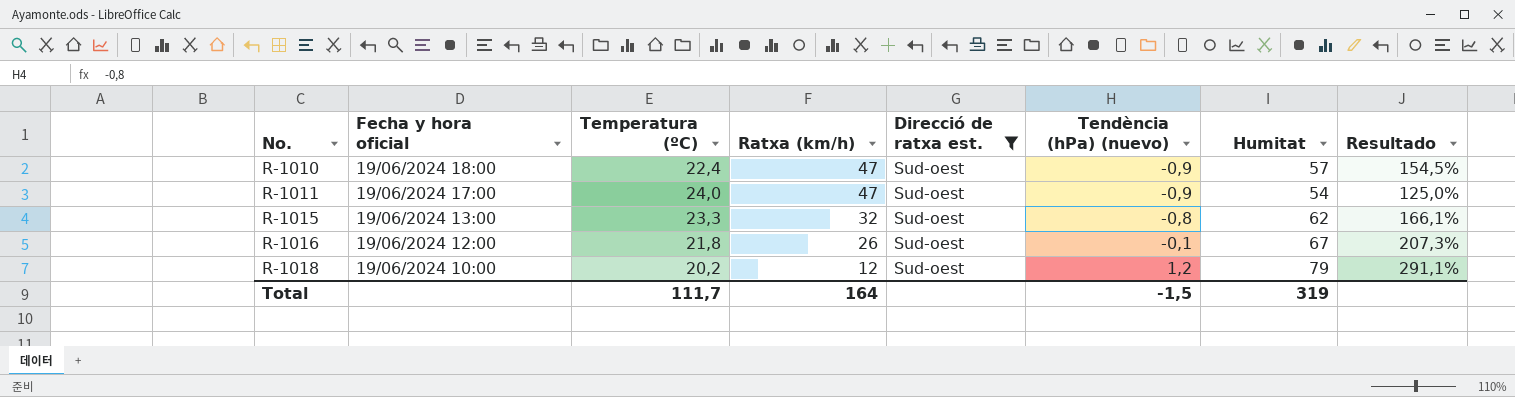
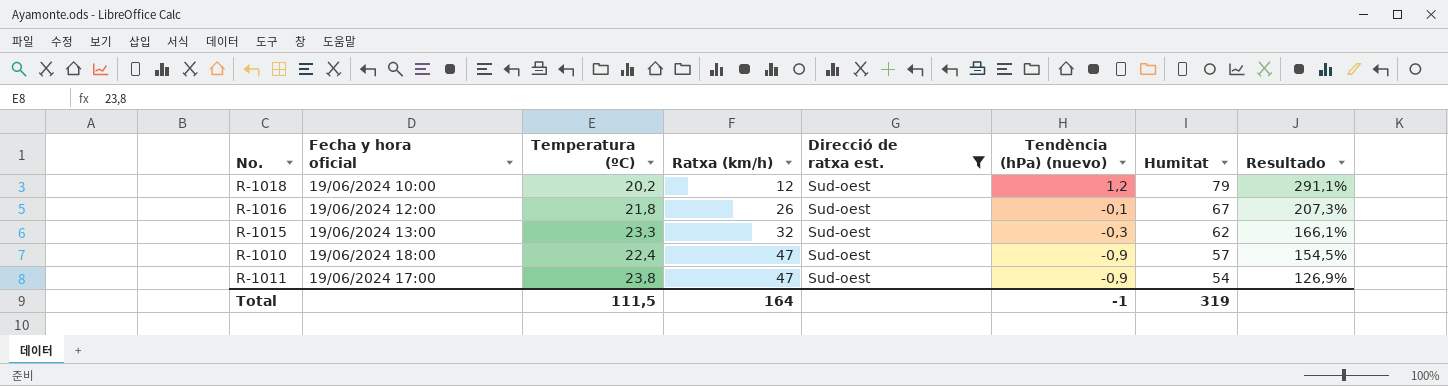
row order: No. ascending -> Ratxa (km/h) ascending
R-1015 | Tendència (hPa) (nuevo): -0,8 -> -0,3
R-1011 | Temperatura (ºC): 24,0 -> 23,8
R-1011 | Resultado: 125,0% -> 126,9%
Total | Temperatura (ºC): 111,7 -> 111,5
Total | Tendència (hPa) (nuevo): -1,5 -> -1

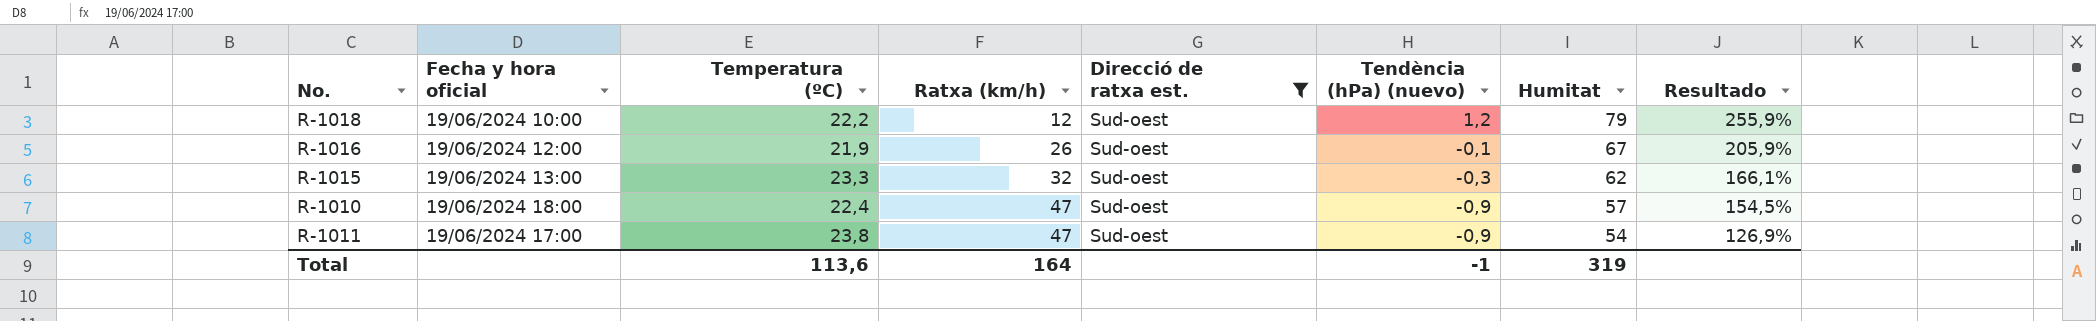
R-1018 | Temperatura (ºC): 20,2 -> 22,2
R-1018 | Resultado: 291,1% -> 255,9%
R-1016 | Temperatura (ºC): 21,8 -> 21,9
R-1016 | Resultado: 207,3% -> 205,9%
Total | Temperatura (ºC): 111,5 -> 113,6

